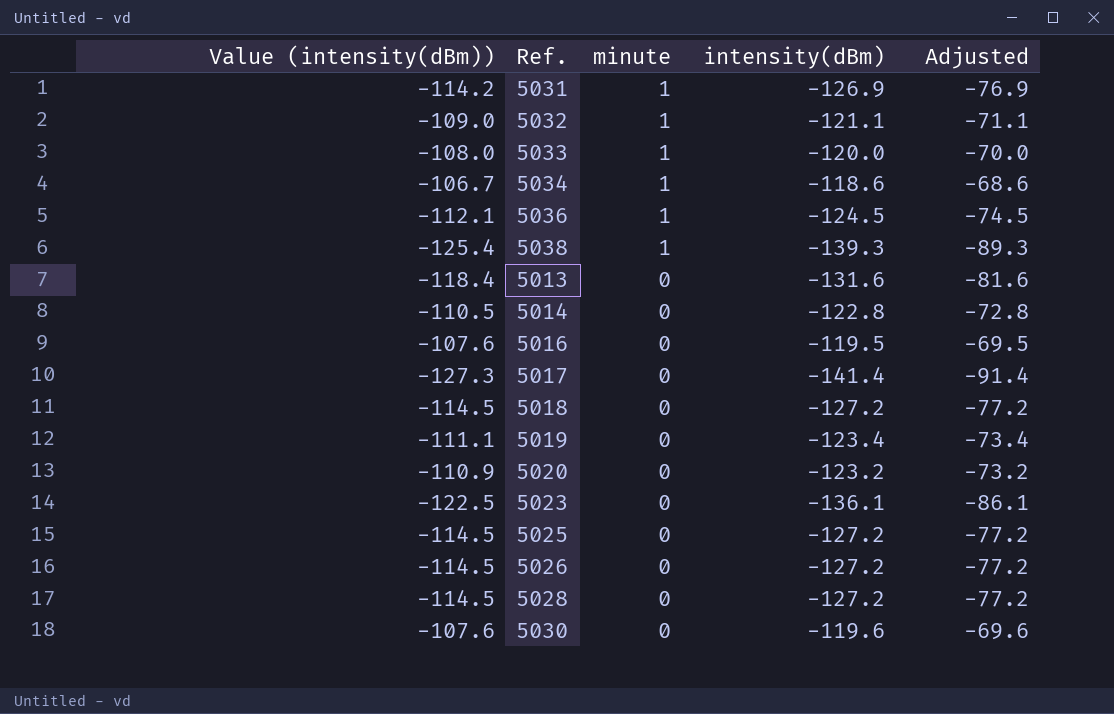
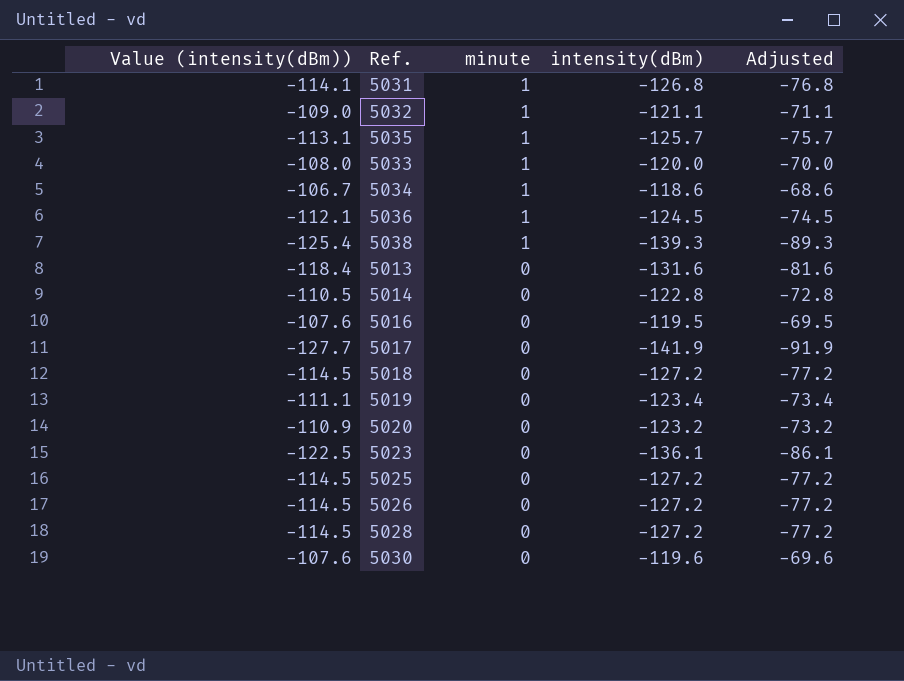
5031 | Value (intensity(dBm)): -114.2 -> -114.1
5031 | intensity(dBm): -126.9 -> -126.8
5031 | Adjusted: -76.9 -> -76.8
row 5035: none -> -113.1 | 1 | -125.7 | -75.7
5017 | Value (intensity(dBm)): -127.3 -> -127.7
5017 | intensity(dBm): -141.4 -> -141.9
5017 | Adjusted: -91.4 -> -91.9

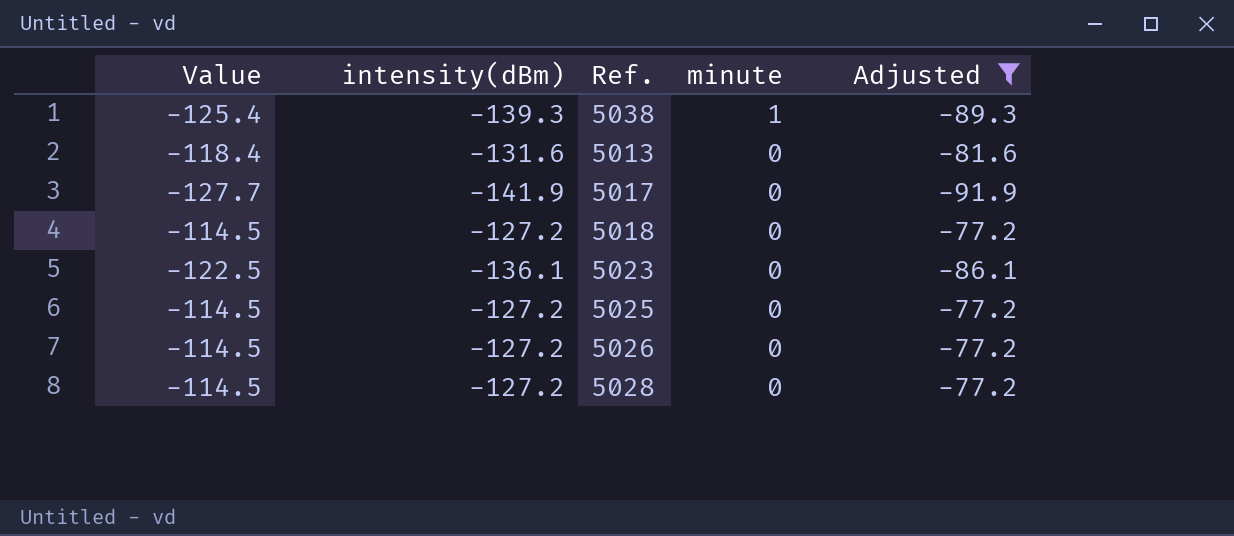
filter: none -> Adjusted <= -77.2
column name: Value (intensity(dBm)) -> Value
column intensity(dBm) | position: 4 -> 2

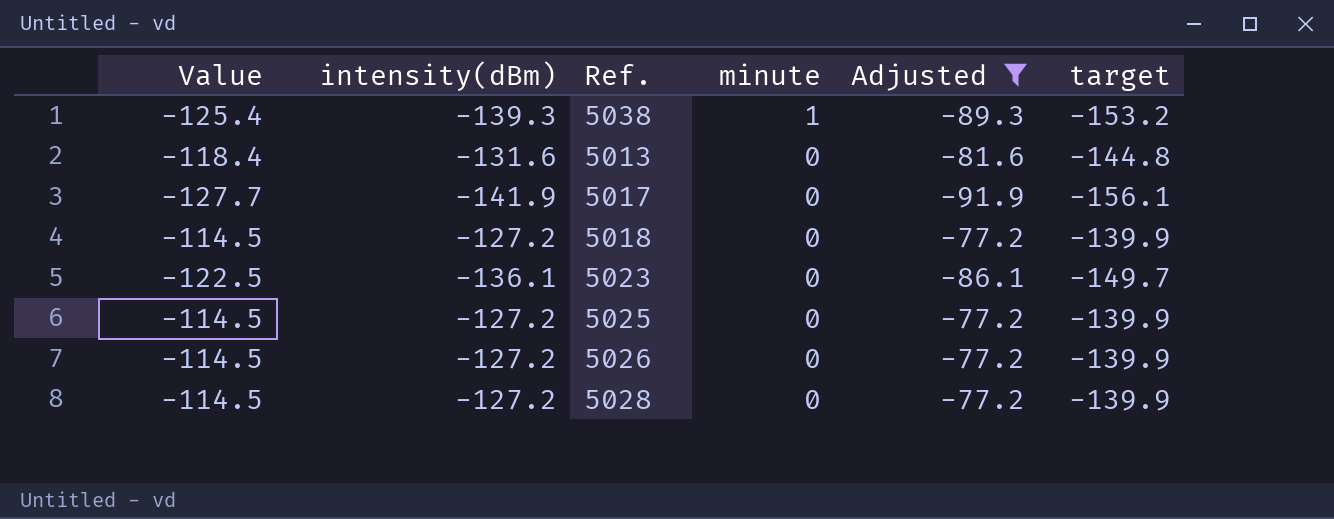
column target | formula: none -> [intensity(dBm)] * 1.1

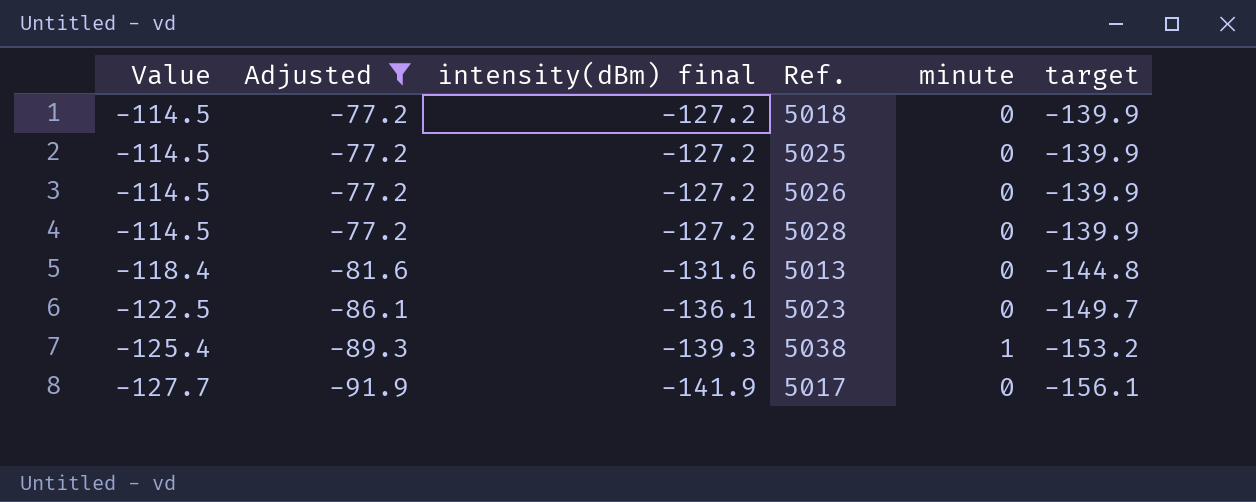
row order: minute descending -> Value descending
column Adjusted | position: 5 -> 2
column name: intensity(dBm) -> intensity(dBm) final

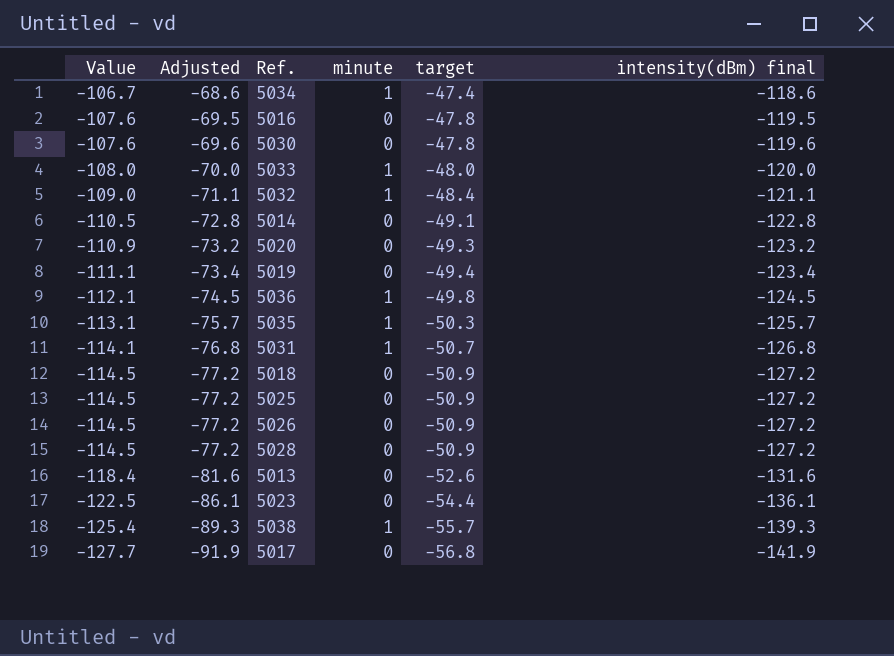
filter: Adjusted <= -77.2 -> none
column target | formula: [intensity(dBm) final] * 1.1 -> [intensity(dBm) final] * 0.4
column intensity(dBm) final | position: 3 -> 6

